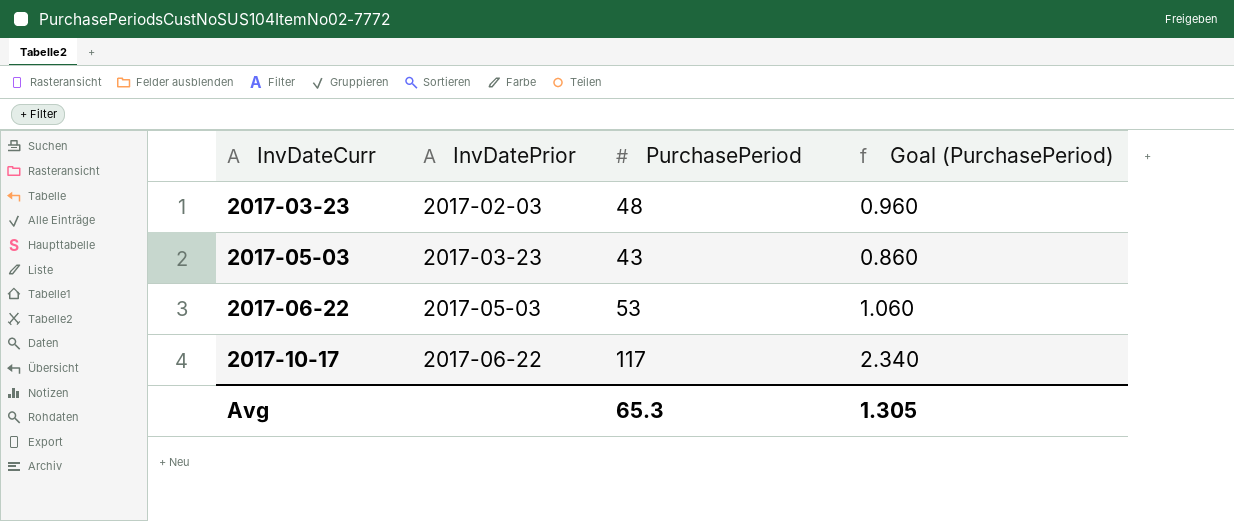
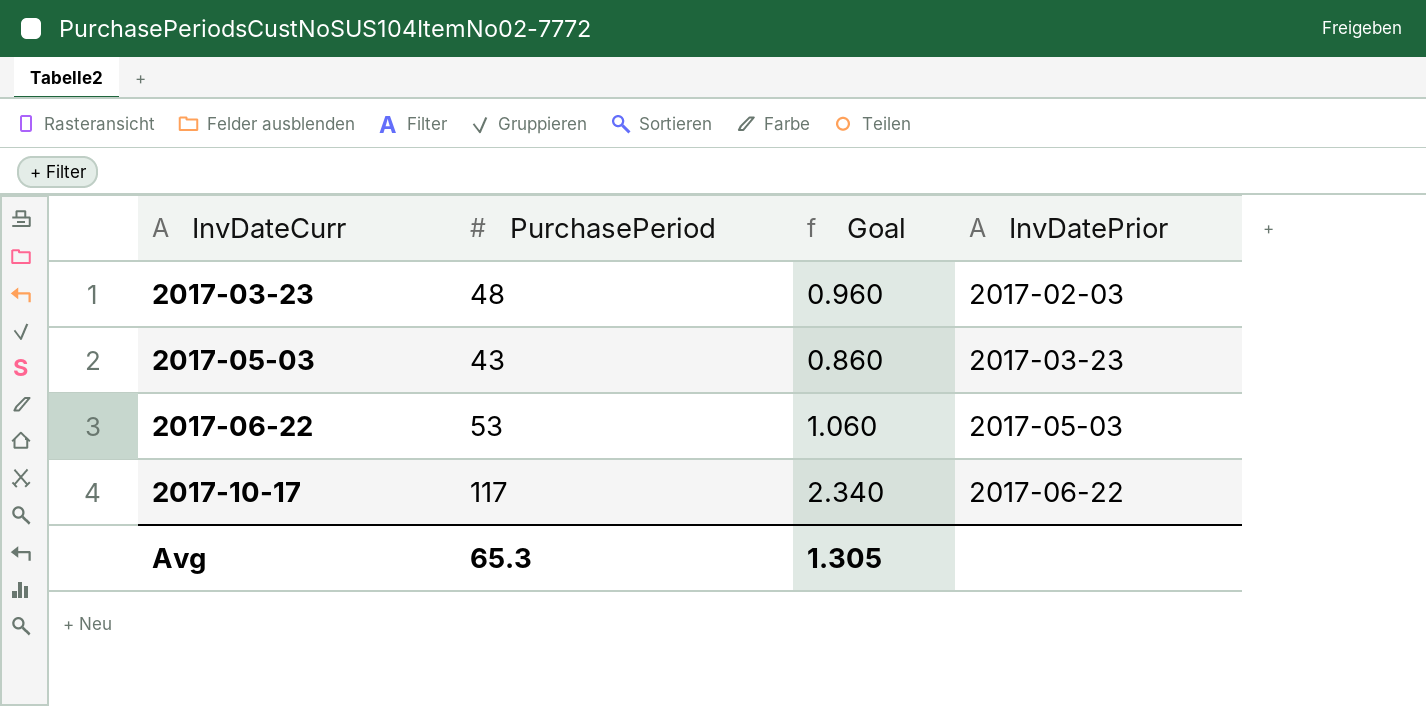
column name: Goal (PurchasePeriod) -> Goal
column InvDatePrior | position: 2 -> 4

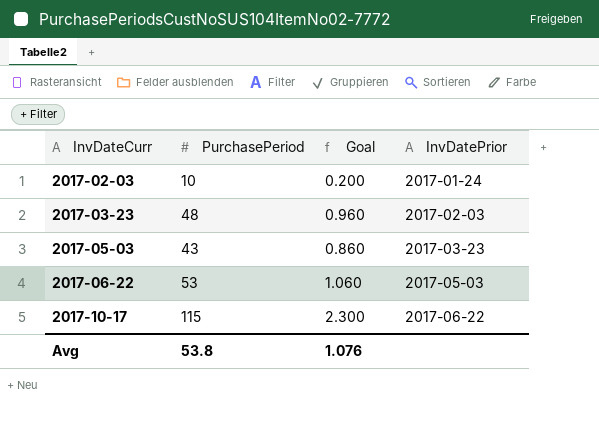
row 2017-02-03: none -> 10 | 0.200 | 2017-01-24
2017-10-17 | PurchasePeriod: 117 -> 115
2017-10-17 | Goal: 2.340 -> 2.300
Avg | PurchasePeriod: 65.3 -> 53.8
Avg | Goal: 1.305 -> 1.076

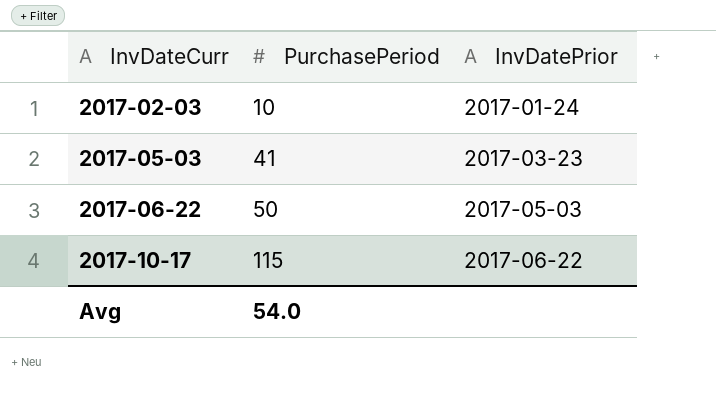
column Goal | formula: [PurchasePeriod] * 0.02 -> none
row 2017-03-23: 48 | 0.960 | 2017-02-03 -> none
2017-05-03 | PurchasePeriod: 43 -> 41
2017-06-22 | PurchasePeriod: 53 -> 50
Avg | PurchasePeriod: 53.8 -> 54.0

